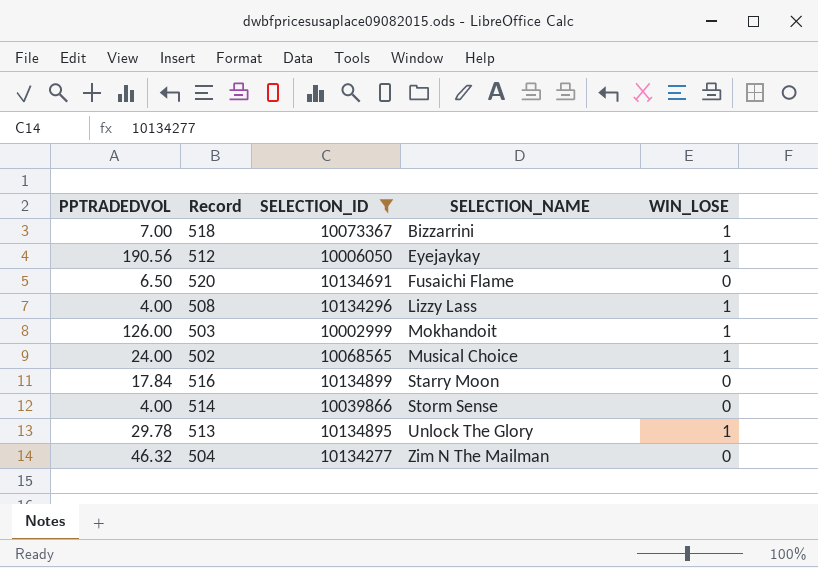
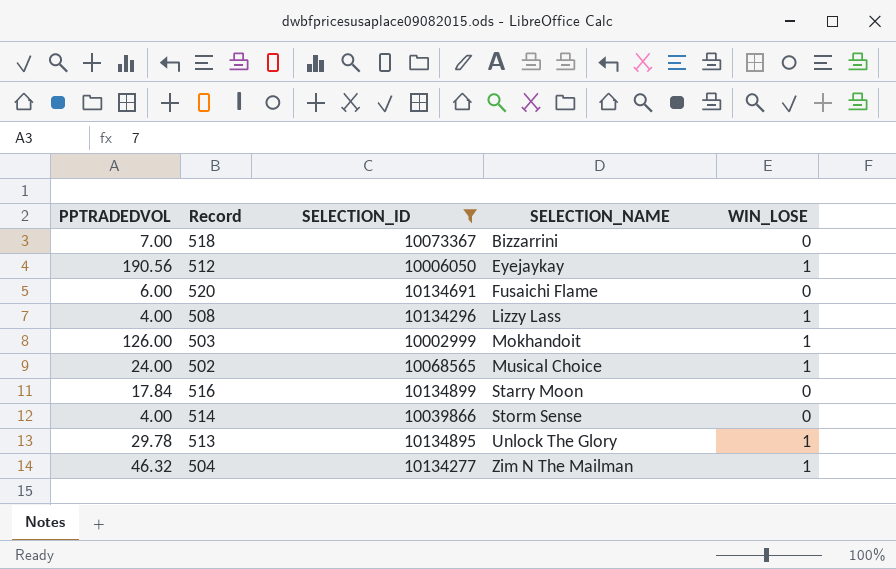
518 | WIN_LOSE: 1 -> 0
520 | PPTRADEDVOL: 6.50 -> 6.00
504 | WIN_LOSE: 0 -> 1

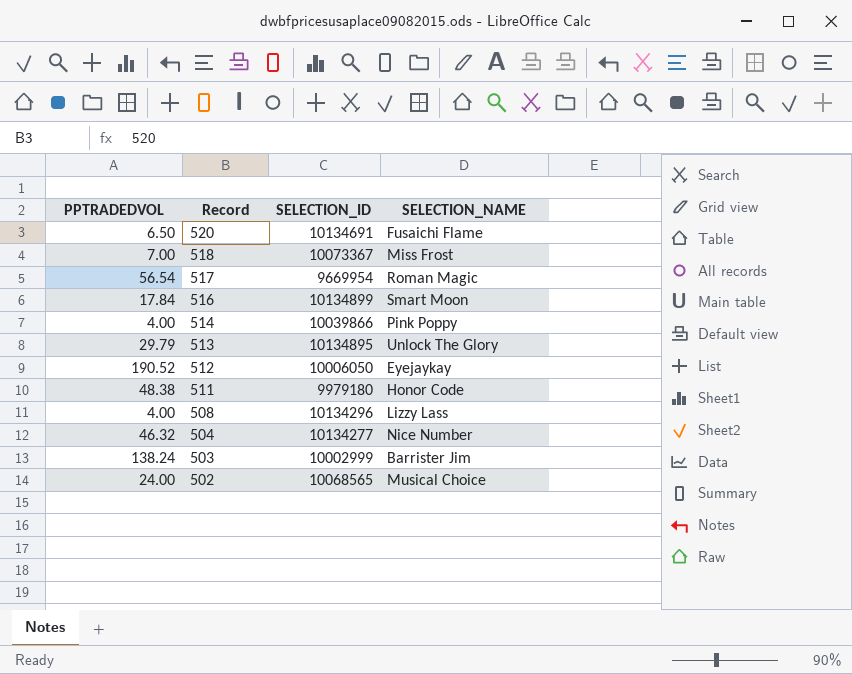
filter: SELECTION_ID >= 10002999 -> none
row order: SELECTION_NAME ascending -> Record descending
column WIN_LOSE | position: 5 -> none
520 | PPTRADEDVOL: 6.00 -> 6.50
518 | SELECTION_NAME: Bizzarrini -> Miss Frost
516 | SELECTION_NAME: Starry Moon -> Smart Moon
514 | SELECTION_NAME: Storm Sense -> Pink Poppy
513 | PPTRADEDVOL: 29.78 -> 29.79
512 | PPTRADEDVOL: 190.56 -> 190.52
504 | SELECTION_NAME: Zim N The Mailman -> Nice Number
503 | PPTRADEDVOL: 126.00 -> 138.24
503 | SELECTION_NAME: Mokhandoit -> Barrister Jim

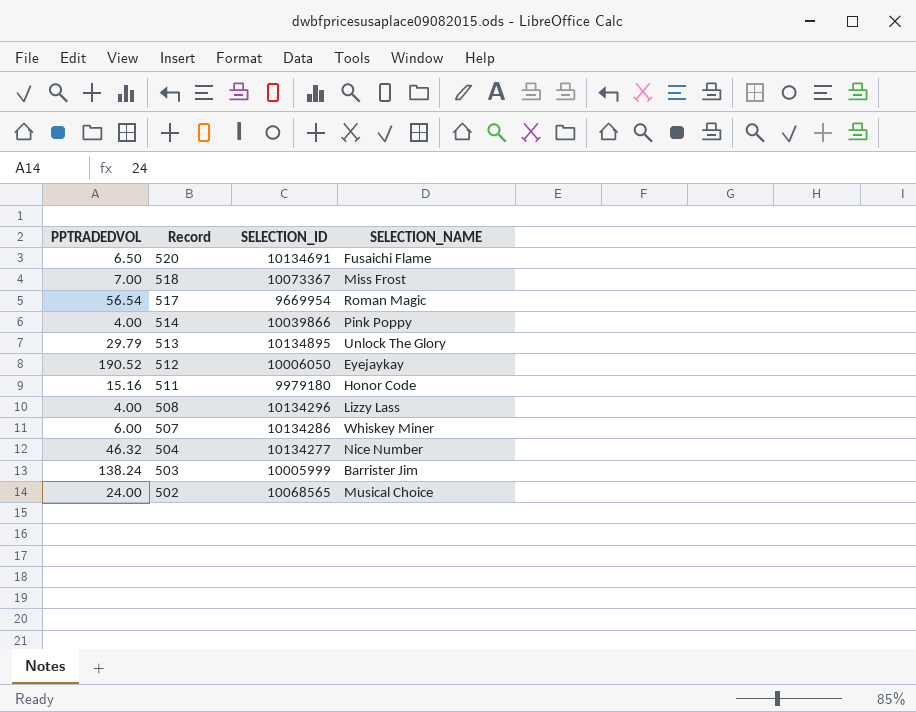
row 516: 17.84 | 10134899 | Smart Moon -> none
511 | PPTRADEDVOL: 48.38 -> 15.16
row 507: none -> 6.00 | 10134286 | Whiskey Miner
503 | SELECTION_ID: 10002999 -> 10005999

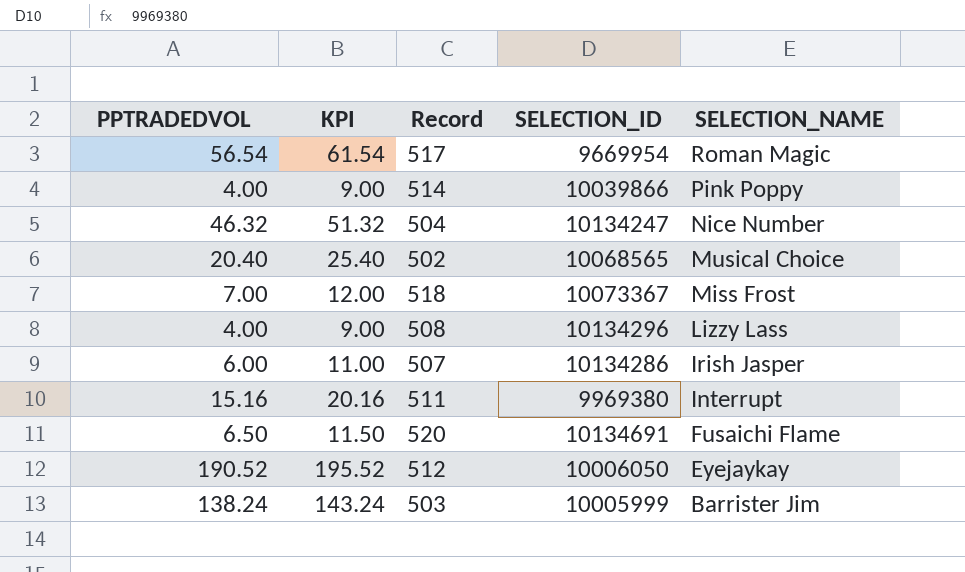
row order: Record descending -> SELECTION_NAME descending
column KPI | formula: none -> [PPTRADEDVOL] + 5
row 513: 29.79 | 10134895 | Unlock The Glory -> none
504 | SELECTION_ID: 10134277 -> 10134247
502 | PPTRADEDVOL: 24.00 -> 20.40
507 | SELECTION_NAME: Whiskey Miner -> Irish Jasper
511 | SELECTION_ID: 9979180 -> 9969380
511 | SELECTION_NAME: Honor Code -> Interrupt

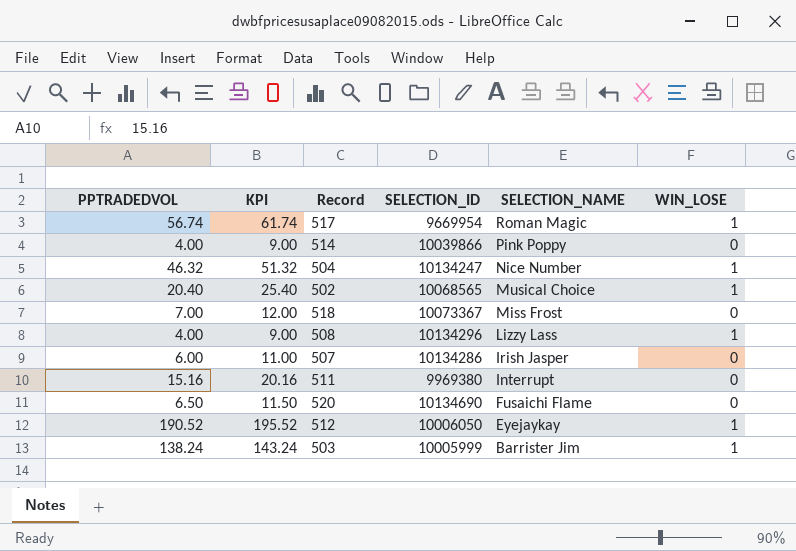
column WIN_LOSE | position: none -> 6
517 | PPTRADEDVOL: 56.54 -> 56.74
517 | KPI: 61.54 -> 61.74
520 | SELECTION_ID: 10134691 -> 10134690

